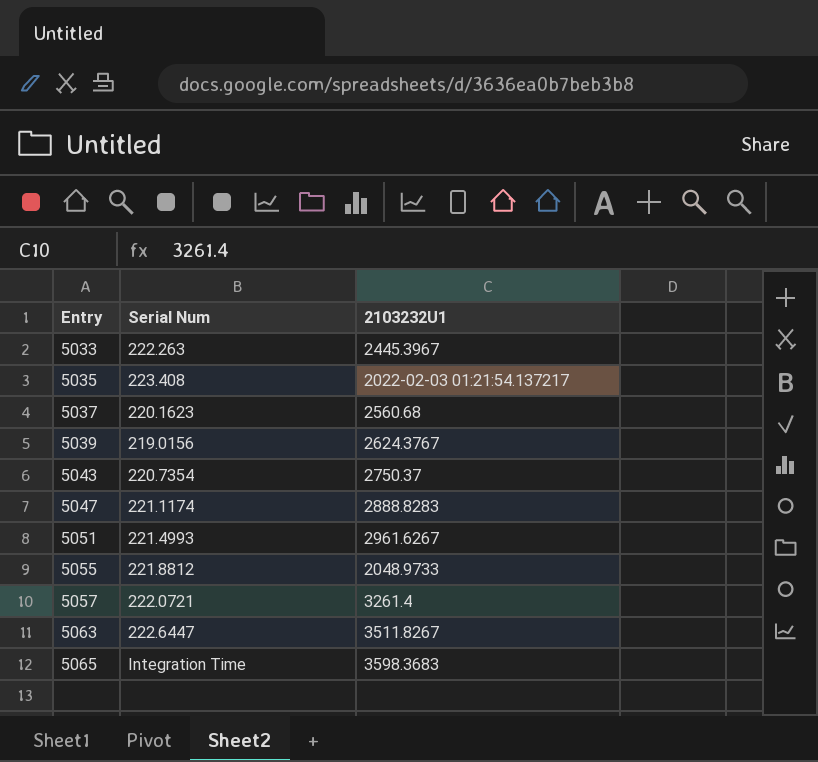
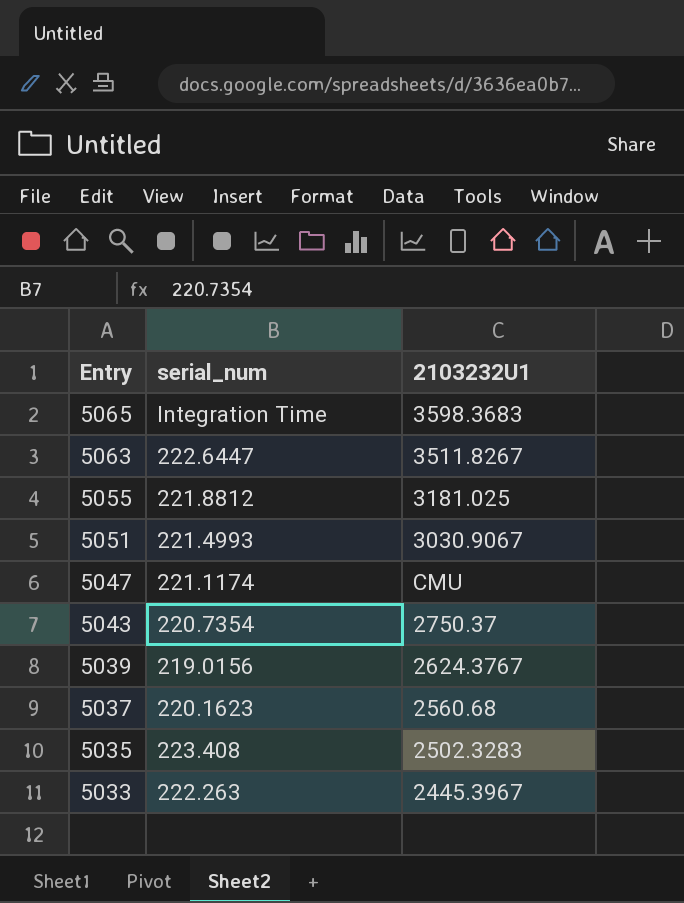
row order: Entry ascending -> Entry descending
column name: Serial Num -> serial_num
row 5057: 222.0721 | 3261.4 -> none
5055 | 2103232U1: 2048.9733 -> 3181.025
5051 | 2103232U1: 2961.6267 -> 3030.9067
5047 | 2103232U1: 2888.8283 -> CMU
5035 | 2103232U1: 2022-02-03 01:21:54.137217 -> 2502.3283

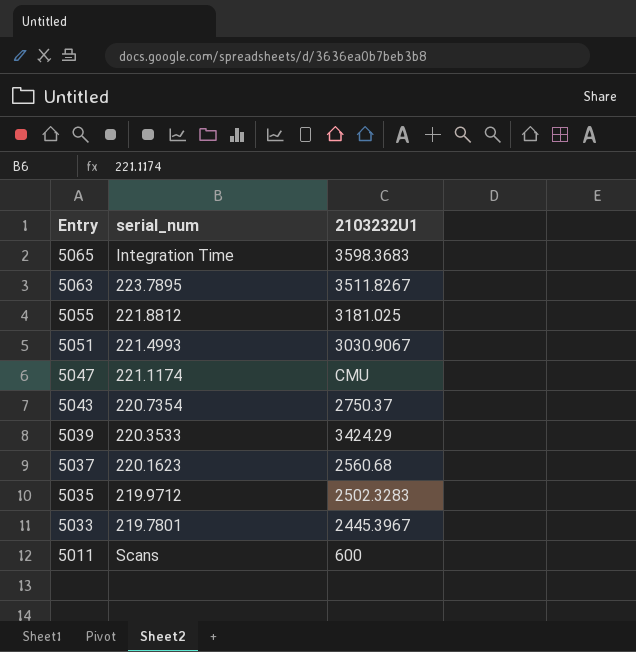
5063 | serial_num: 222.6447 -> 223.7895
5039 | serial_num: 219.0156 -> 220.3533
5039 | 2103232U1: 2624.3767 -> 3424.29
5035 | serial_num: 223.408 -> 219.9712
5033 | serial_num: 222.263 -> 219.7801
row 5011: none -> Scans | 600

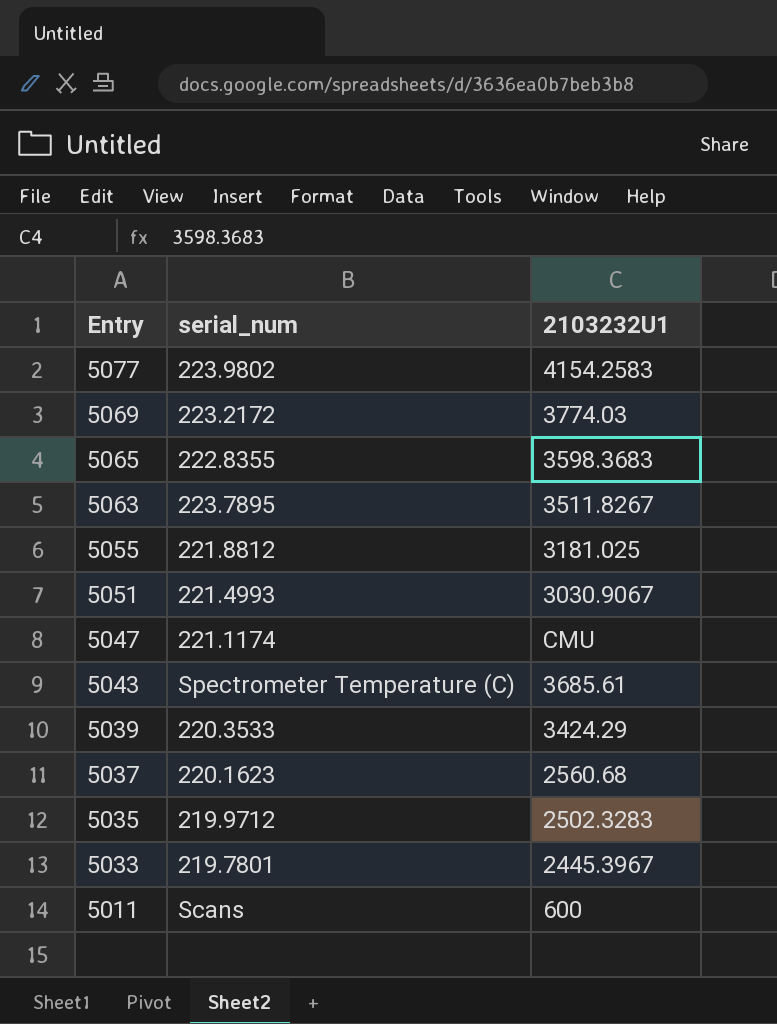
row 5077: none -> 223.9802 | 4154.2583
row 5069: none -> 223.2172 | 3774.03
5065 | serial_num: Integration Time -> 222.8355
5043 | serial_num: 220.7354 -> Spectrometer Temperature (C)
5043 | 2103232U1: 2750.37 -> 3685.61

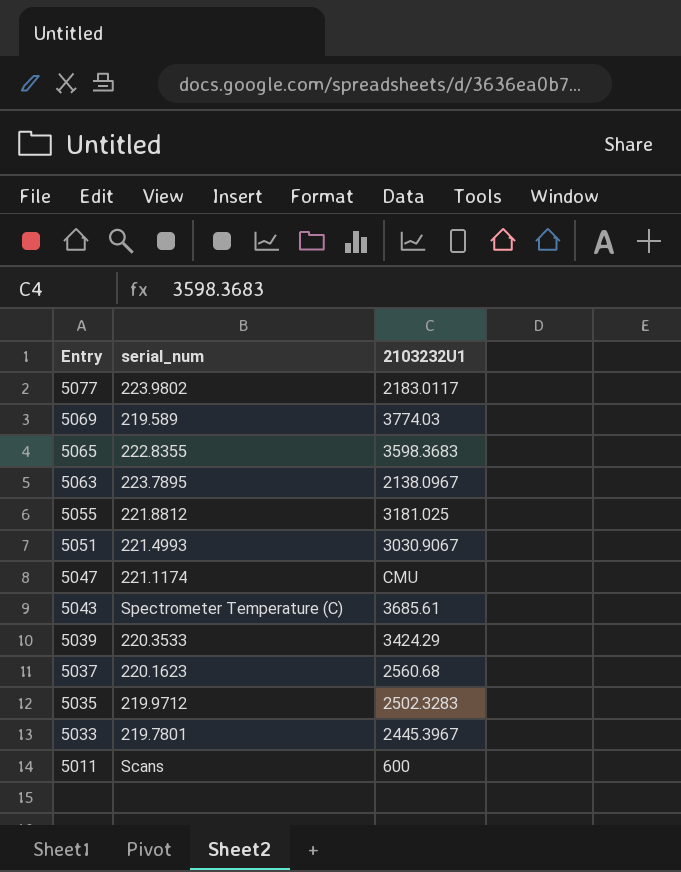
5077 | 2103232U1: 4154.2583 -> 2183.0117
5069 | serial_num: 223.2172 -> 219.589
5063 | 2103232U1: 3511.8267 -> 2138.0967

